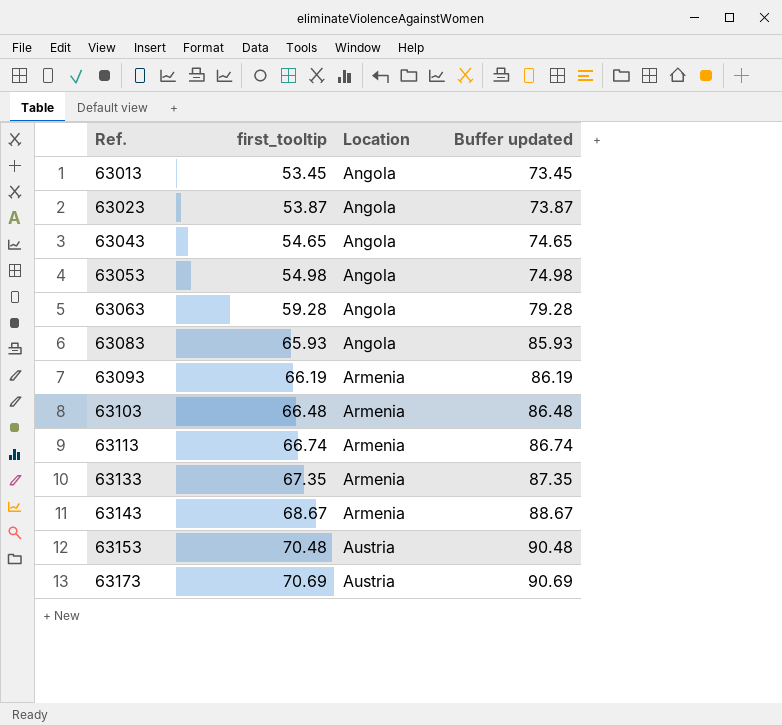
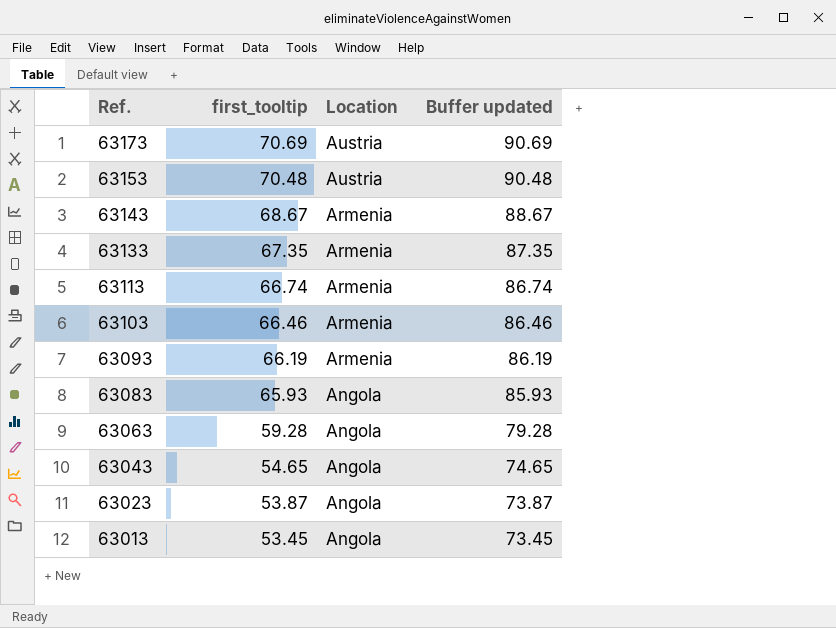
row order: Ref. ascending -> Ref. descending
row 63053: 54.98 | Angola | 74.98 -> none
63103 | first_tooltip: 66.48 -> 66.46
63103 | Buffer updated: 86.48 -> 86.46

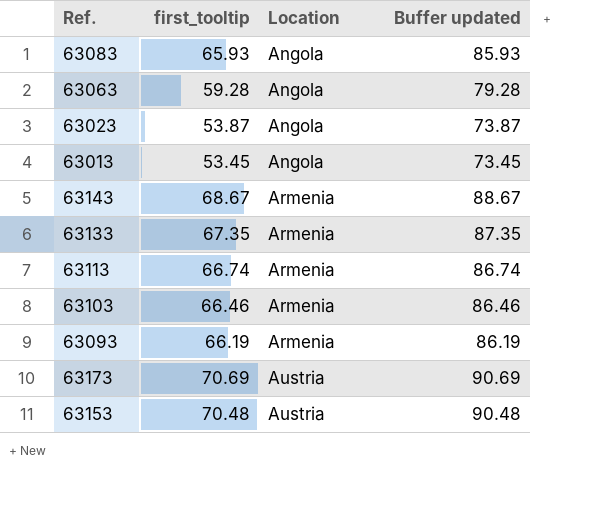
row order: Ref. descending -> Location ascending
row 63043: 54.65 | Angola | 74.65 -> none

